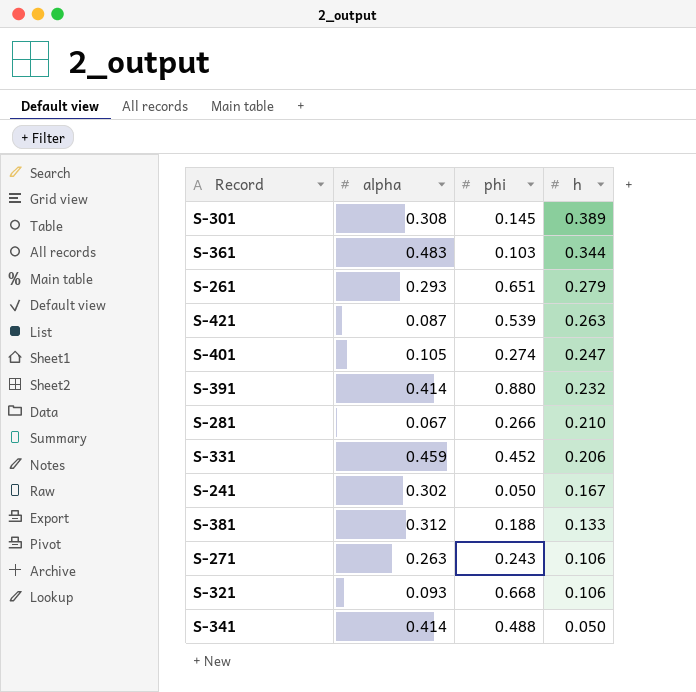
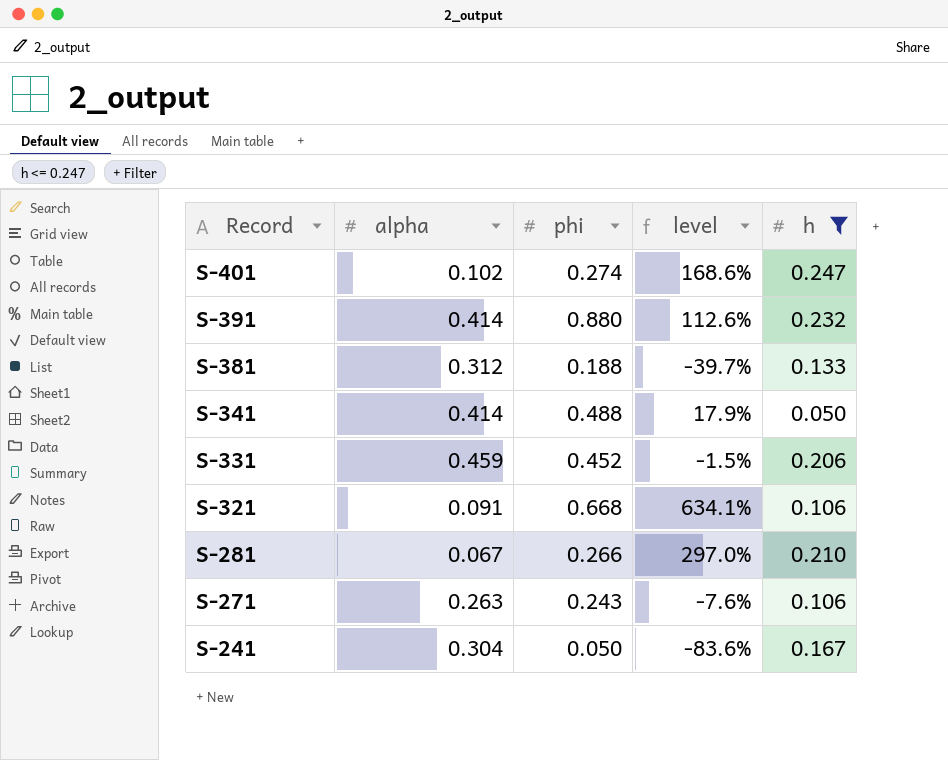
filter: none -> h <= 0.247
row order: h descending -> Record descending
column level | formula: none -> ([phi] - [alpha]) / [alpha]
S-401 | alpha: 0.105 -> 0.102
S-321 | alpha: 0.093 -> 0.091
S-241 | alpha: 0.302 -> 0.304

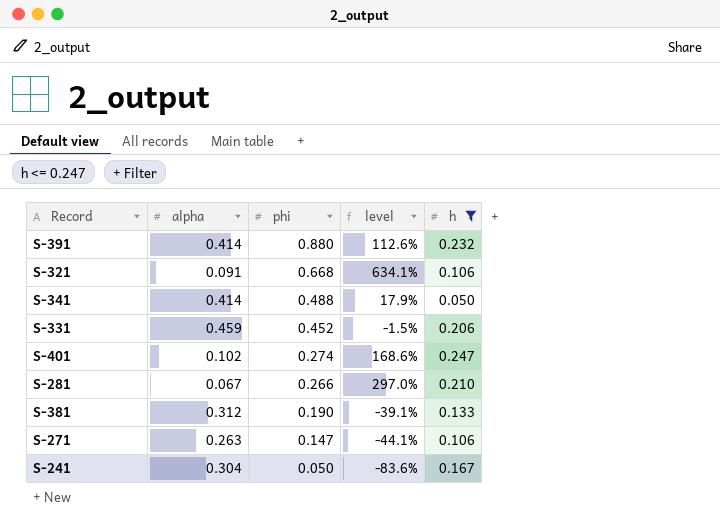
row order: Record descending -> phi descending
S-381 | phi: 0.188 -> 0.190
S-381 | level: -39.7% -> -39.1%
S-271 | phi: 0.243 -> 0.147
S-271 | level: -7.6% -> -44.1%

